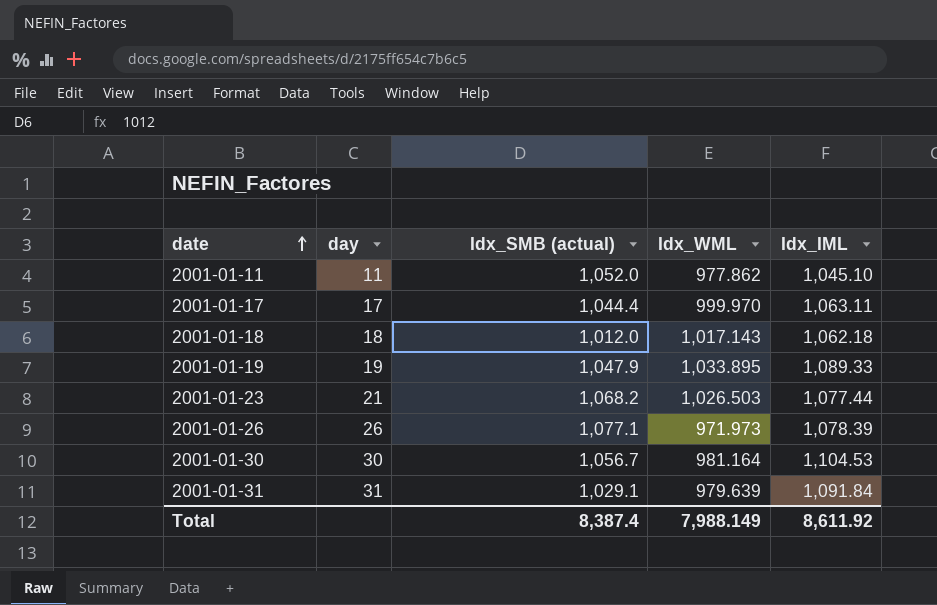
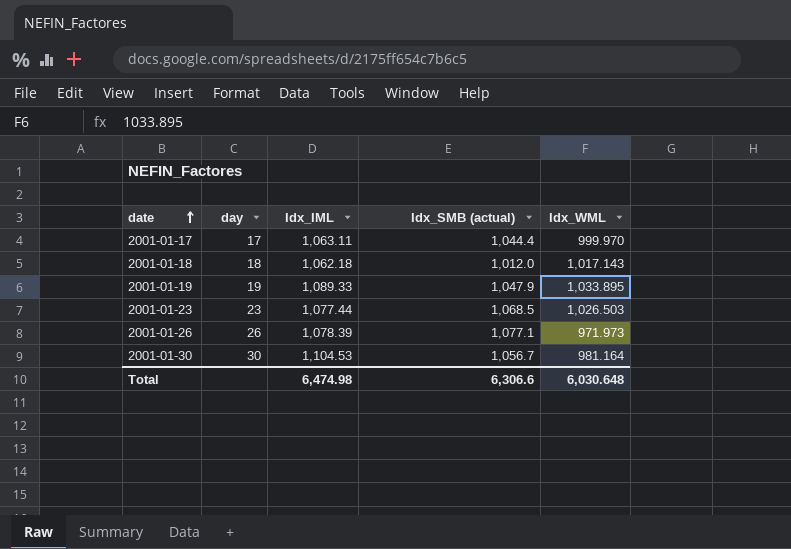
column Idx_IML | position: 5 -> 3
row 2001-01-11: 11 | 1,052.0 | 977.862 | 1,045.10 -> none
row 2001-01-31: 31 | 1,029.1 | 979.639 | 1,091.84 -> none
2001-01-23 | day: 21 -> 23
2001-01-23 | Idx_SMB (actual): 1,068.2 -> 1,068.5
Total | Idx_IML: 8,611.92 -> 6,474.98
Total | Idx_SMB (actual): 8,387.4 -> 6,306.6
Total | Idx_WML: 7,988.149 -> 6,030.648

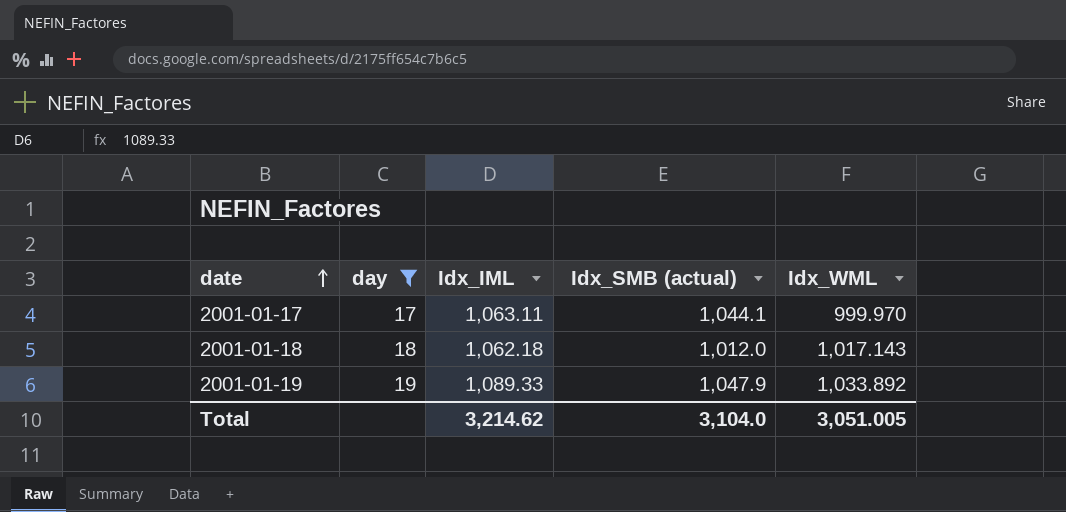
filter: none -> day <= 19
2001-01-17 | Idx_SMB (actual): 1,044.4 -> 1,044.1
2001-01-19 | Idx_WML: 1,033.895 -> 1,033.892
Total | Idx_IML: 6,474.98 -> 3,214.62
Total | Idx_SMB (actual): 6,306.6 -> 3,104.0
Total | Idx_WML: 6,030.648 -> 3,051.005

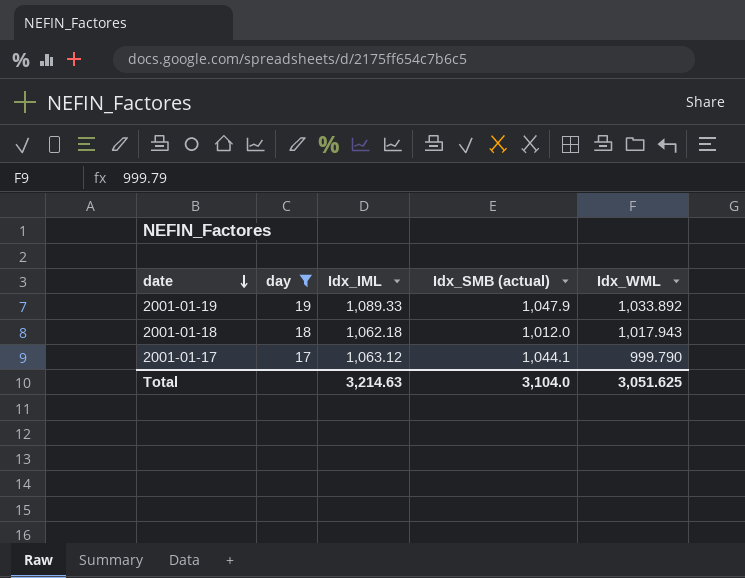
row order: date ascending -> date descending
2001-01-18 | Idx_WML: 1,017.143 -> 1,017.943
2001-01-17 | Idx_IML: 1,063.11 -> 1,063.12
2001-01-17 | Idx_WML: 999.970 -> 999.790
Total | Idx_IML: 3,214.62 -> 3,214.63
Total | Idx_WML: 3,051.005 -> 3,051.625

